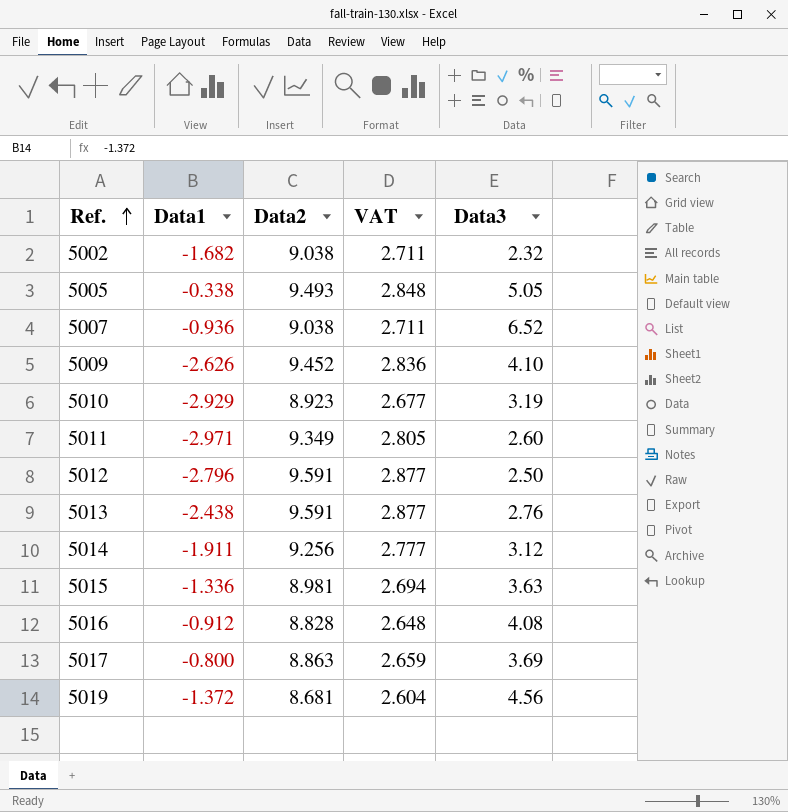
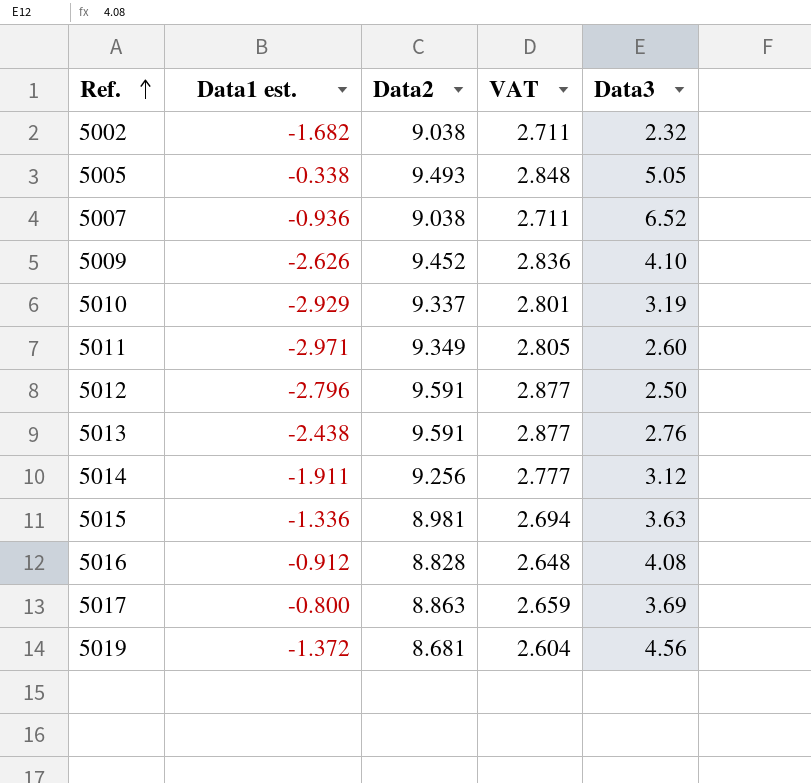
column name: Data1 -> Data1 est.
5010 | Data2: 8.923 -> 9.337
5010 | VAT: 2.677 -> 2.801

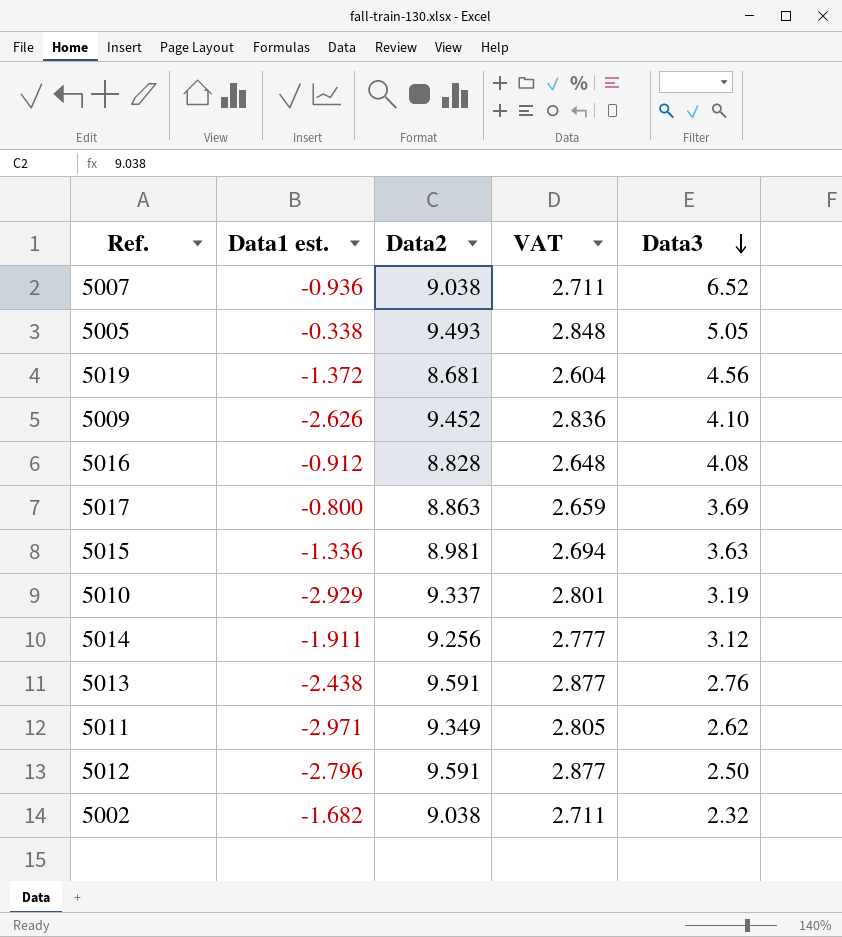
row order: Ref. ascending -> Data3 descending
5011 | Data3: 2.60 -> 2.62

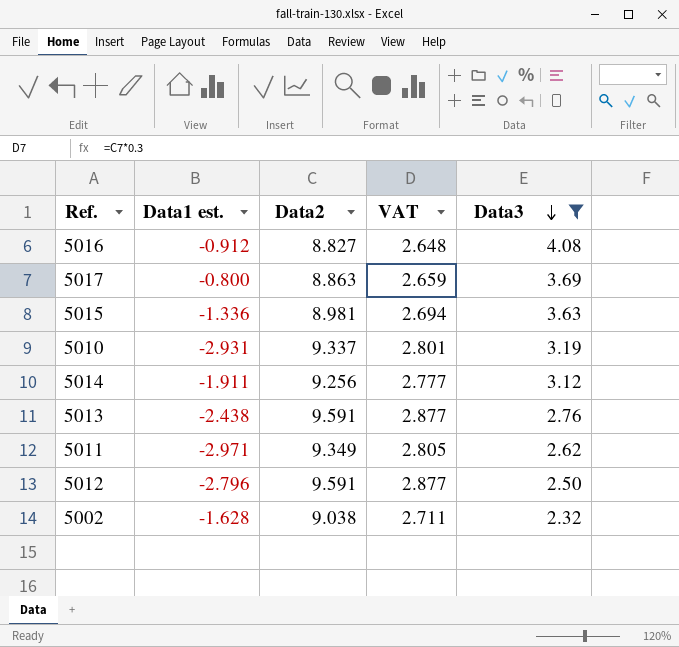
filter: none -> Data3 <= 4.08
5016 | Data2: 8.828 -> 8.827
5010 | Data1 est.: -2.929 -> -2.931
5002 | Data1 est.: -1.682 -> -1.628

